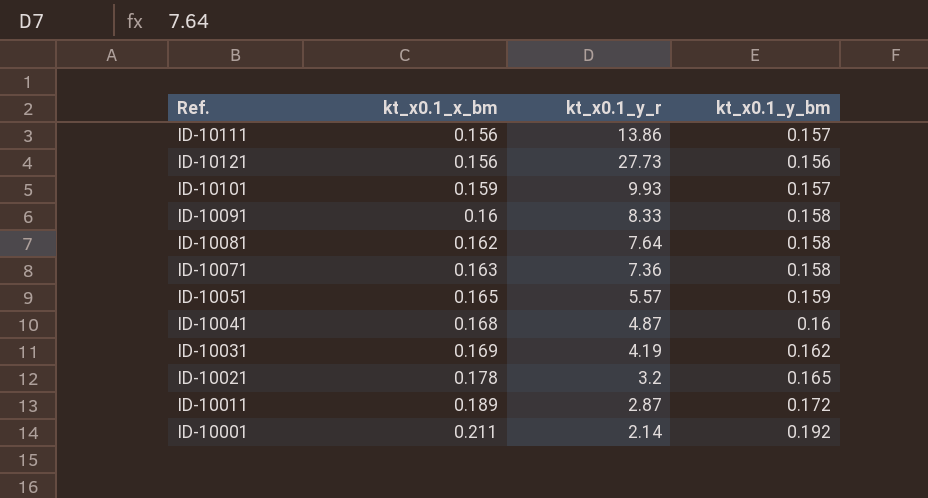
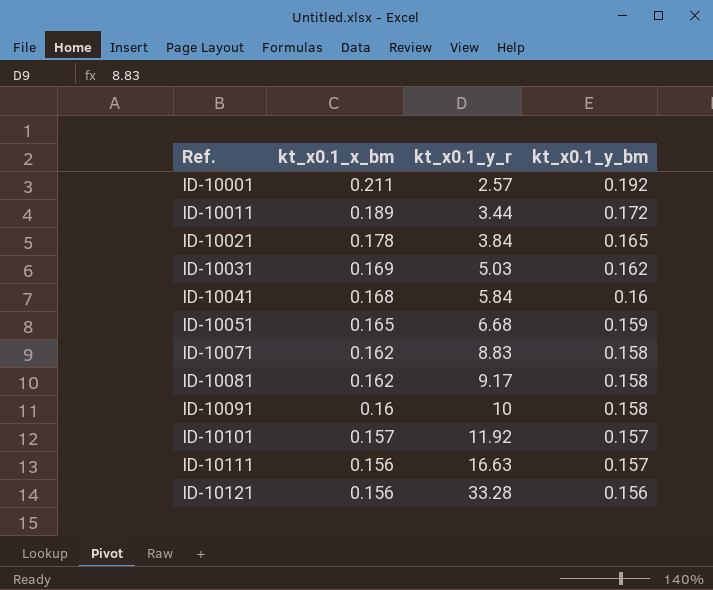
row order: kt_x0.1_x_bm ascending -> Ref. ascending
ID-10001 | kt_x0.1_y_r: 2.14 -> 2.57
ID-10011 | kt_x0.1_y_r: 2.87 -> 3.44
ID-10021 | kt_x0.1_y_r: 3.2 -> 3.84
ID-10031 | kt_x0.1_y_r: 4.19 -> 5.03
ID-10041 | kt_x0.1_y_r: 4.87 -> 5.84
ID-10051 | kt_x0.1_y_r: 5.57 -> 6.68
ID-10071 | kt_x0.1_x_bm: 0.163 -> 0.162
ID-10071 | kt_x0.1_y_r: 7.36 -> 8.83
ID-10081 | kt_x0.1_y_r: 7.64 -> 9.17
ID-10091 | kt_x0.1_y_r: 8.33 -> 10
ID-10101 | kt_x0.1_x_bm: 0.159 -> 0.157
ID-10101 | kt_x0.1_y_r: 9.93 -> 11.92
ID-10111 | kt_x0.1_y_r: 13.86 -> 16.63
ID-10121 | kt_x0.1_y_r: 27.73 -> 33.28

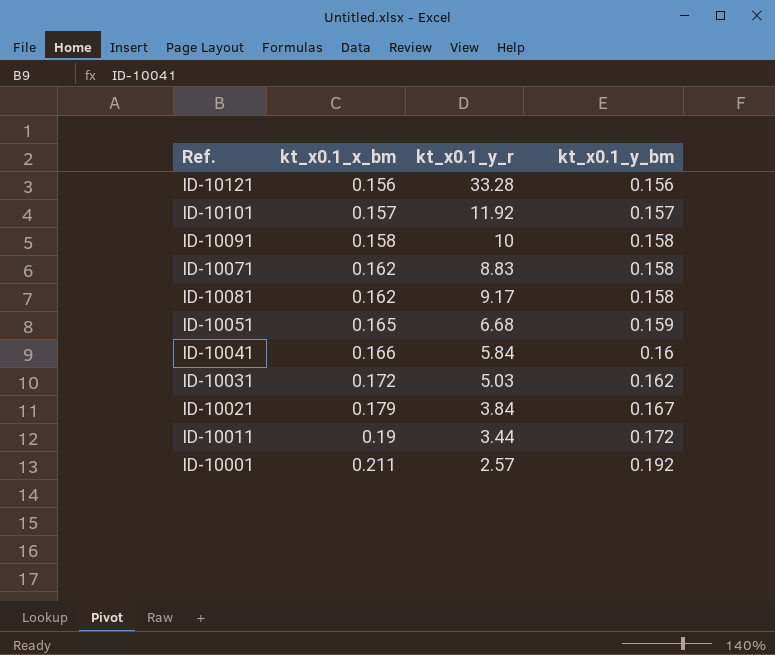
row order: Ref. ascending -> kt_x0.1_x_bm ascending
row ID-10111: 0.156 | 16.63 | 0.157 -> none
ID-10091 | kt_x0.1_x_bm: 0.16 -> 0.158
ID-10041 | kt_x0.1_x_bm: 0.168 -> 0.166
ID-10031 | kt_x0.1_x_bm: 0.169 -> 0.172
ID-10021 | kt_x0.1_x_bm: 0.178 -> 0.179
ID-10021 | kt_x0.1_y_bm: 0.165 -> 0.167
ID-10011 | kt_x0.1_x_bm: 0.189 -> 0.19

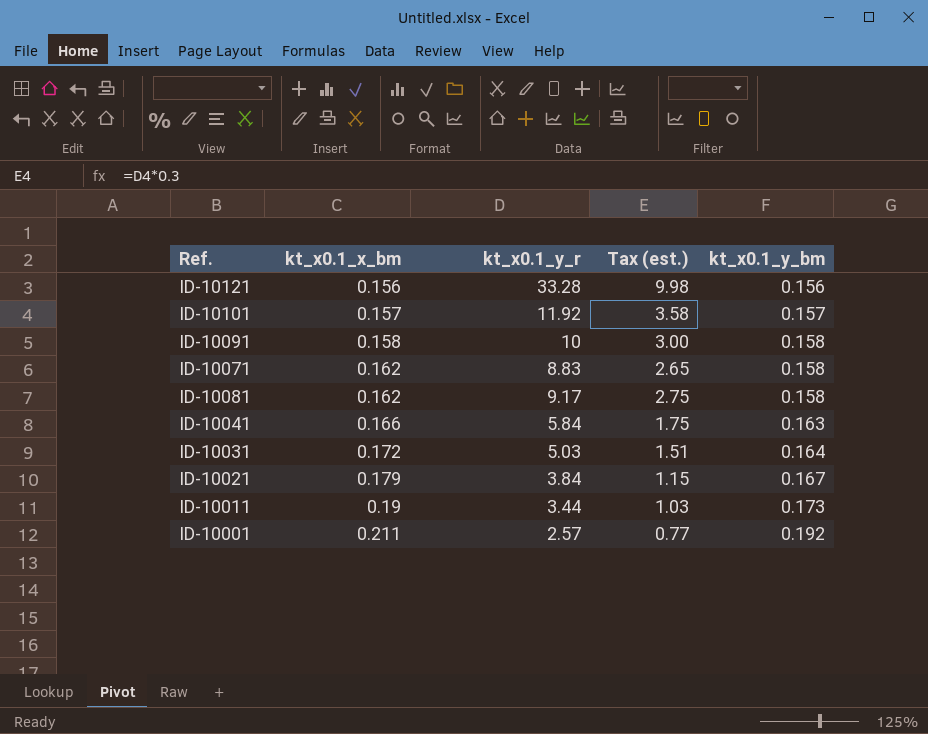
column Tax (est.) | formula: none -> [kt_x0.1_y_r] * 0.3
row ID-10051: 0.165 | 6.68 | 0.159 -> none
ID-10041 | kt_x0.1_y_bm: 0.16 -> 0.163
ID-10031 | kt_x0.1_y_bm: 0.162 -> 0.164
ID-10011 | kt_x0.1_y_bm: 0.172 -> 0.173

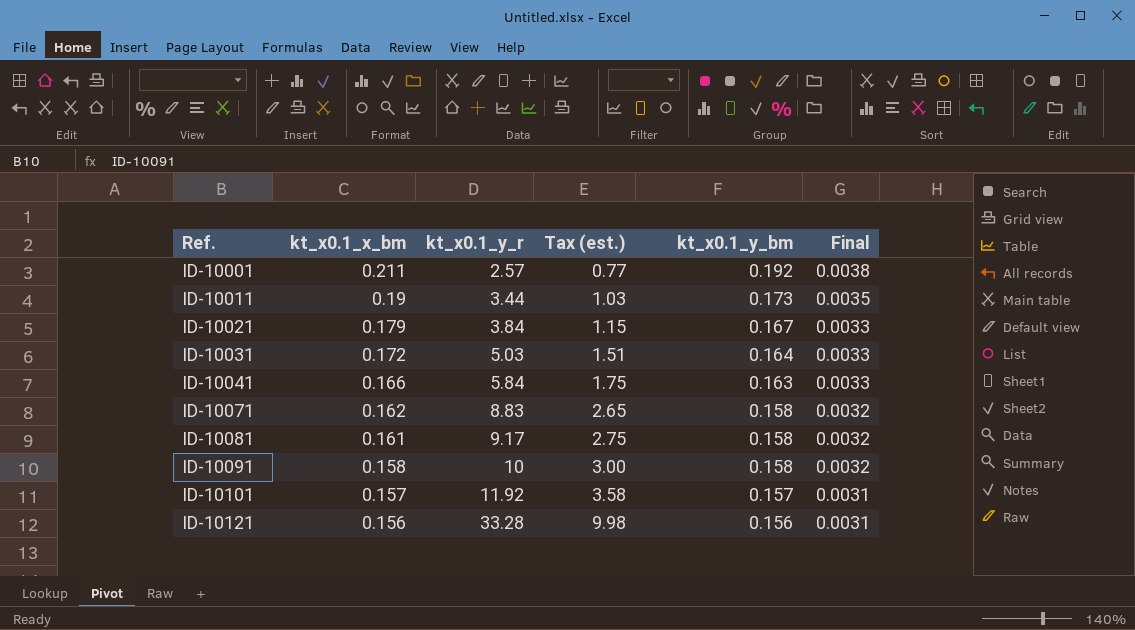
row order: kt_x0.1_x_bm ascending -> Ref. ascending
column Final | formula: none -> [kt_x0.1_y_bm] * 0.02
ID-10081 | kt_x0.1_x_bm: 0.162 -> 0.161

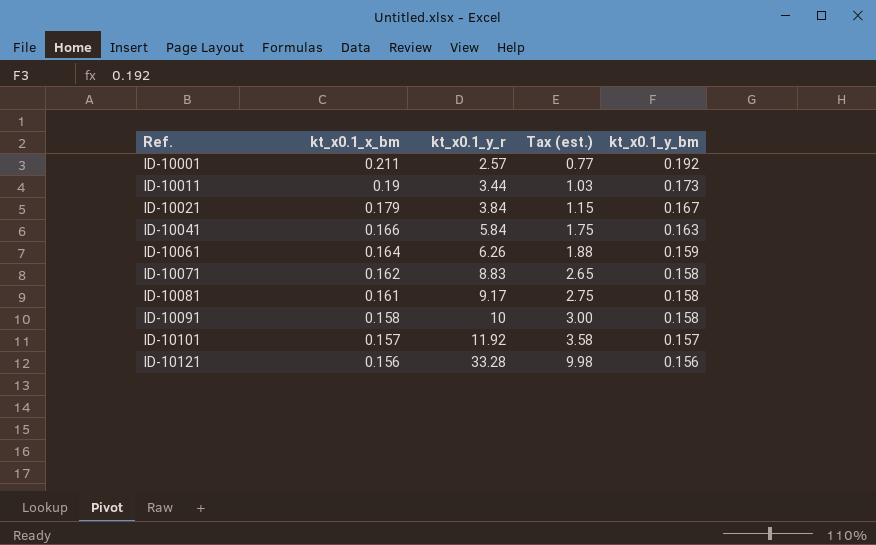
column Final | formula: [kt_x0.1_y_bm] * 0.02 -> none
row ID-10031: 0.172 | 5.03 | 1.51 | 0.164 | 0.0033 -> none
row ID-10061: none -> 0.164 | 6.26 | 1.88 | 0.159

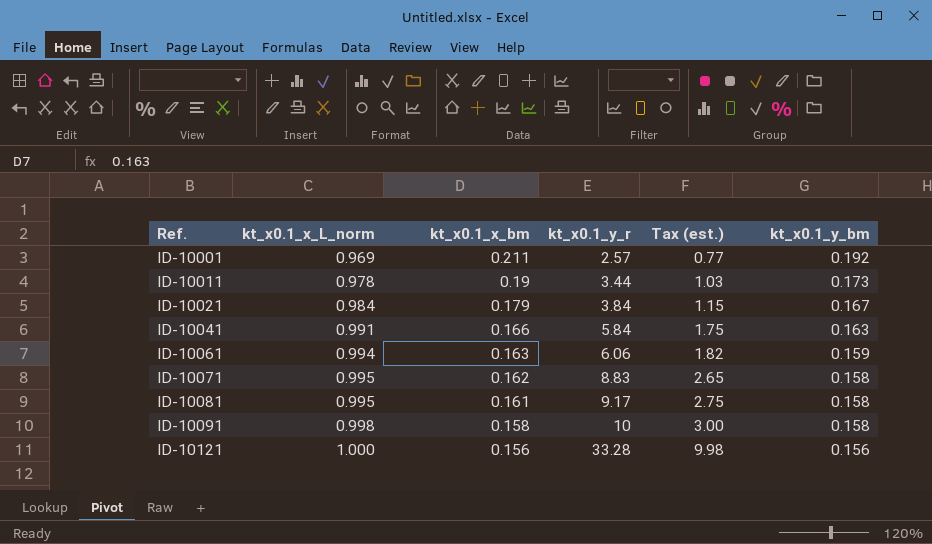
column kt_x0.1_x_L_norm | position: none -> 2
row ID-10101: 0.157 | 11.92 | 3.58 | 0.157 -> none
ID-10061 | kt_x0.1_x_bm: 0.164 -> 0.163
ID-10061 | kt_x0.1_y_r: 6.26 -> 6.06
ID-10061 | Tax (est.): 1.88 -> 1.82

